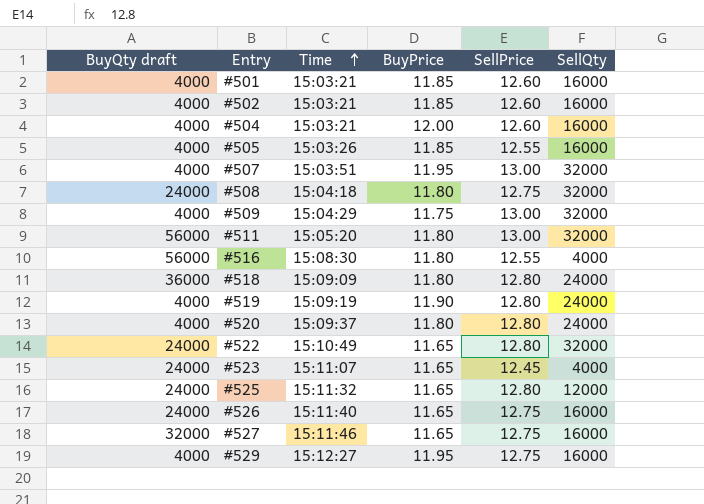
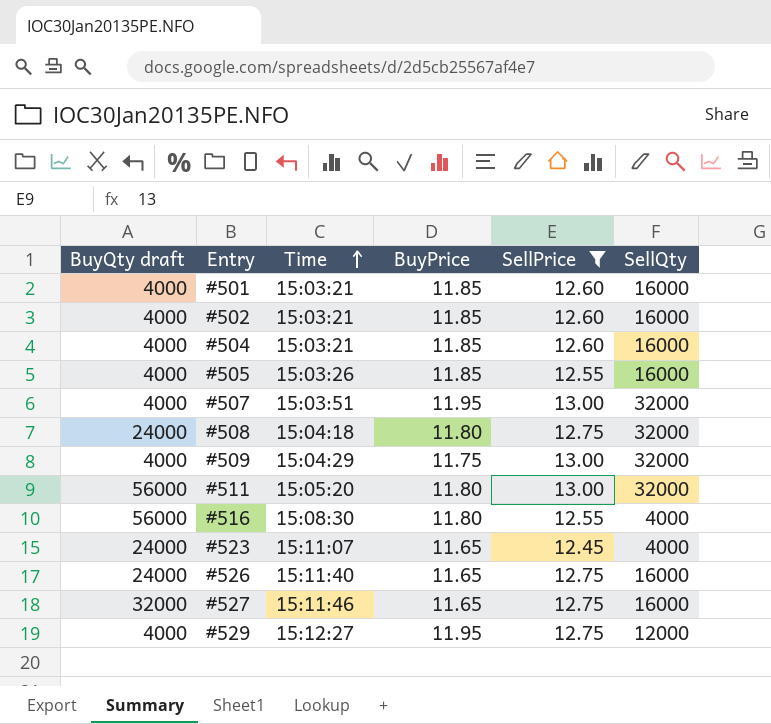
filter: none -> SellPrice != 12.80
#504 | BuyPrice: 12.00 -> 11.85
#529 | SellQty: 16000 -> 12000

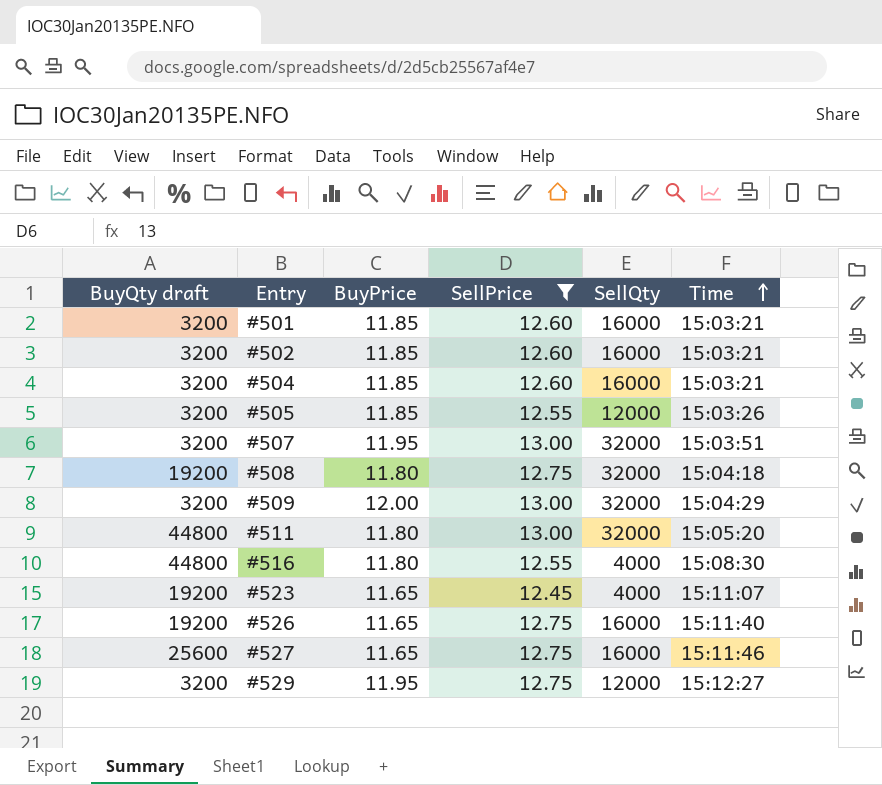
column Time | position: 3 -> 6
#501 | BuyQty draft: 4000 -> 3200
#502 | BuyQty draft: 4000 -> 3200
#504 | BuyQty draft: 4000 -> 3200
#505 | BuyQty draft: 4000 -> 3200
#505 | SellQty: 16000 -> 12000
#507 | BuyQty draft: 4000 -> 3200
#508 | BuyQty draft: 24000 -> 19200
#509 | BuyQty draft: 4000 -> 3200
#509 | BuyPrice: 11.75 -> 12.00
#511 | BuyQty draft: 56000 -> 44800
#516 | BuyQty draft: 56000 -> 44800
#523 | BuyQty draft: 24000 -> 19200
#526 | BuyQty draft: 24000 -> 19200
#527 | BuyQty draft: 32000 -> 25600
#529 | BuyQty draft: 4000 -> 3200

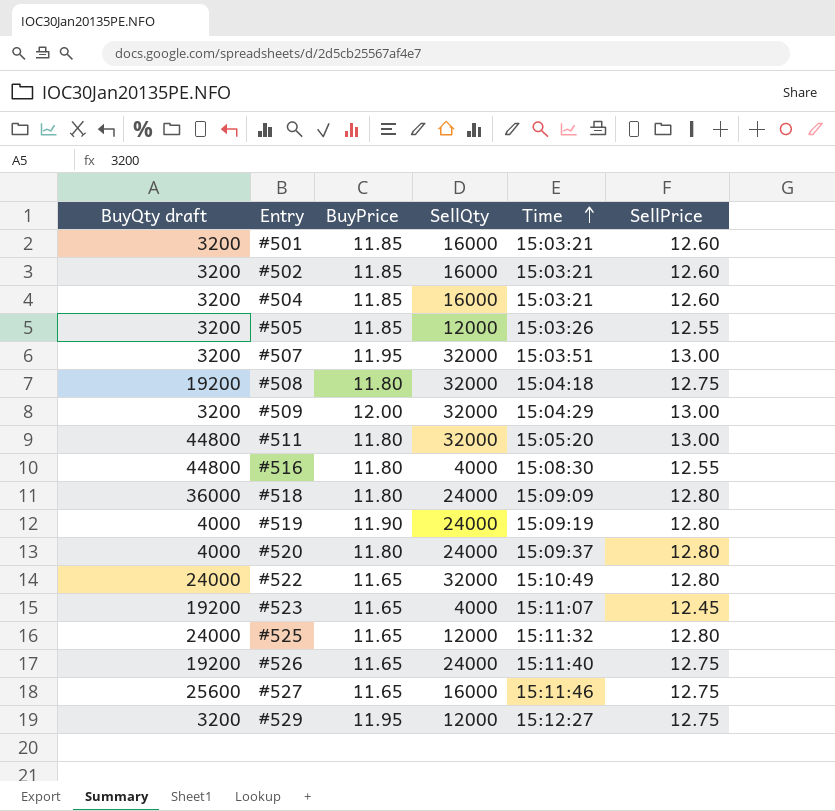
filter: SellPrice != 12.80 -> none
column SellPrice | position: 4 -> 6
#526 | SellQty: 16000 -> 24000

